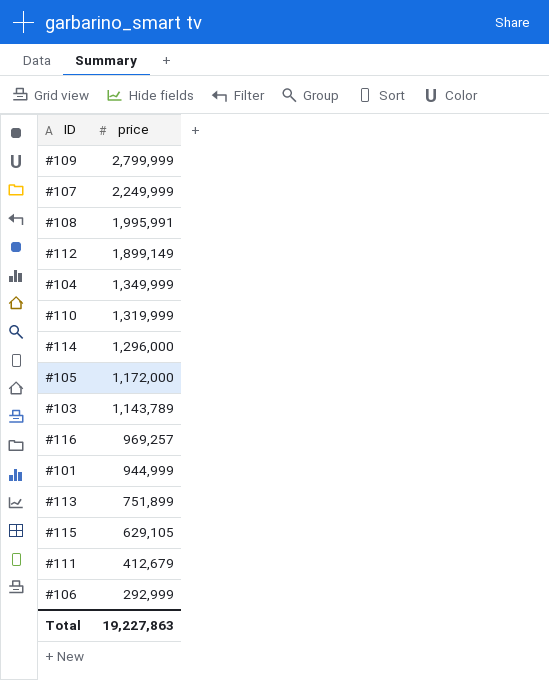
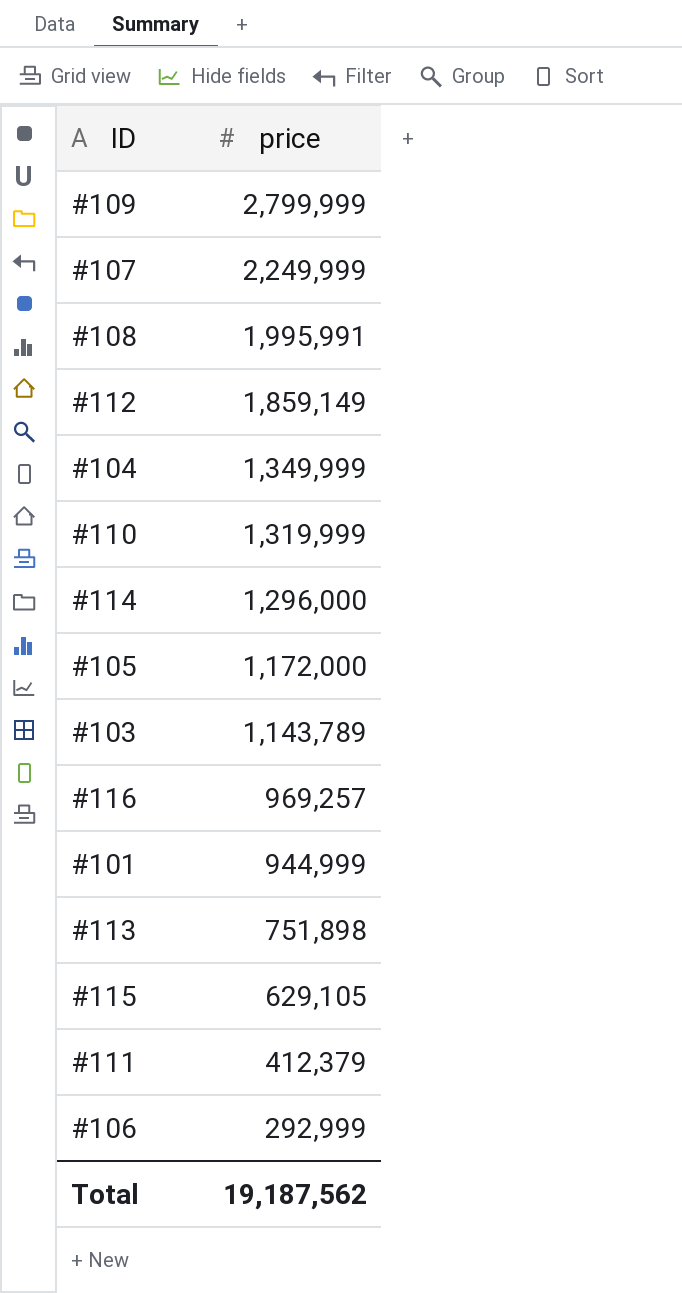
#112 | price: 1,899,149 -> 1,859,149
#113 | price: 751,899 -> 751,898
#111 | price: 412,679 -> 412,379
Total | price: 19,227,863 -> 19,187,562

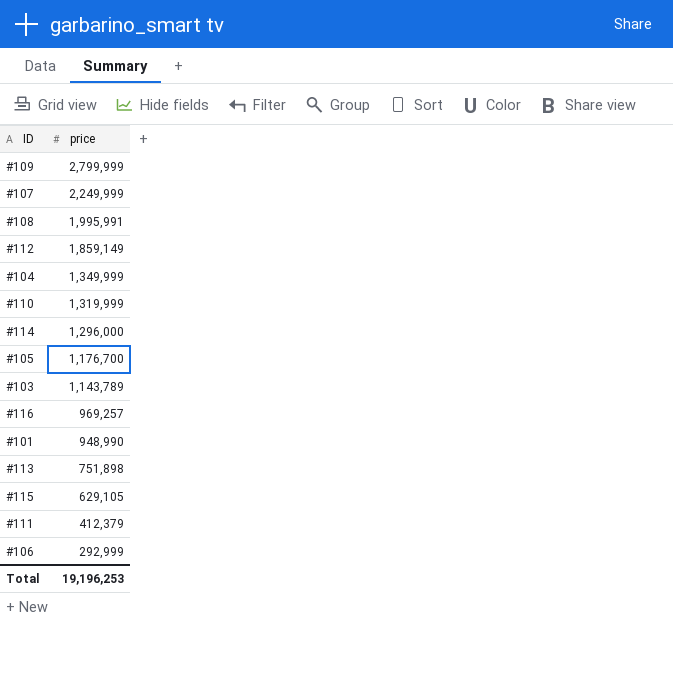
#105 | price: 1,172,000 -> 1,176,700
#101 | price: 944,999 -> 948,990
Total | price: 19,187,562 -> 19,196,253

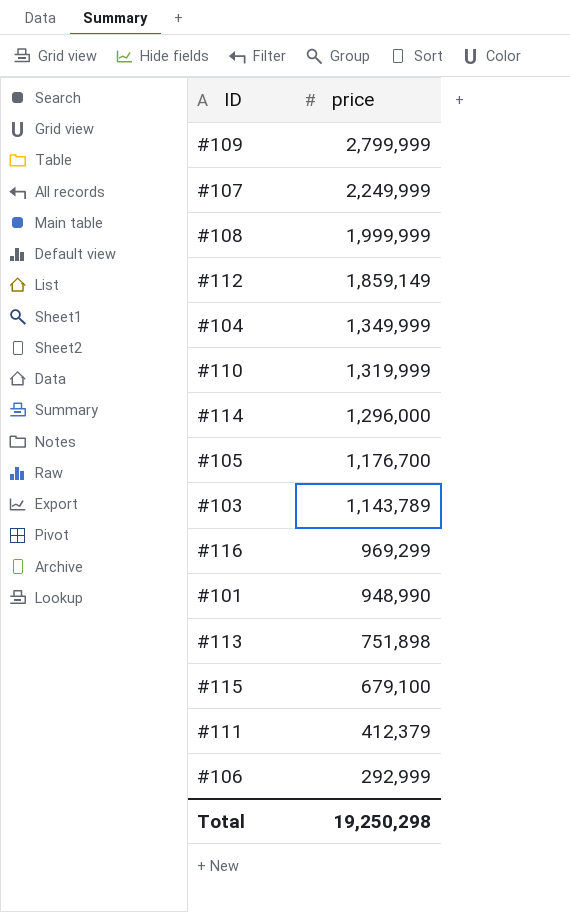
#108 | price: 1,995,991 -> 1,999,999
#116 | price: 969,257 -> 969,299
#115 | price: 629,105 -> 679,100
Total | price: 19,196,253 -> 19,250,298

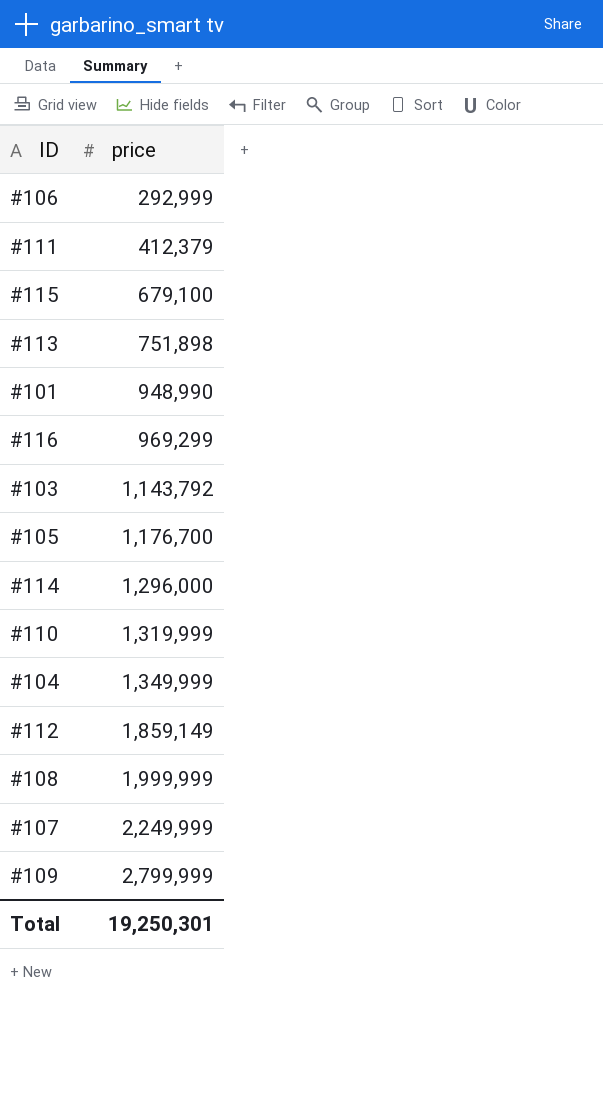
row order: price descending -> price ascending
#103 | price: 1,143,789 -> 1,143,792
Total | price: 19,250,298 -> 19,250,301

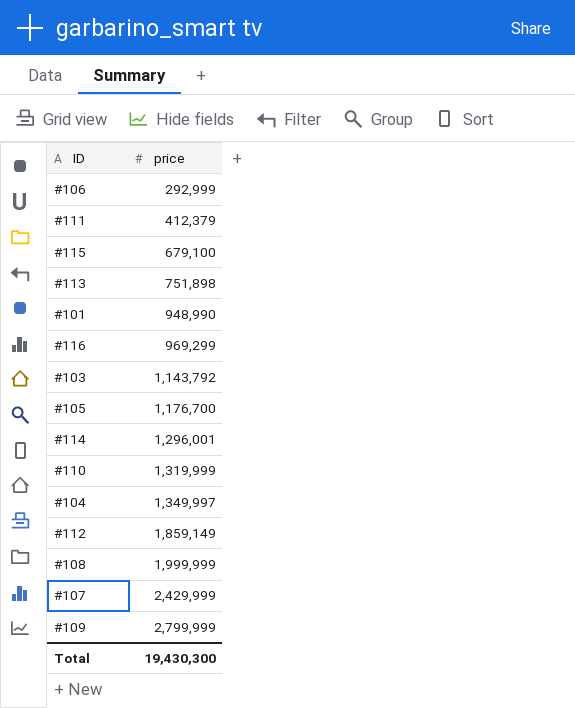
#114 | price: 1,296,000 -> 1,296,001
#104 | price: 1,349,999 -> 1,349,997
#107 | price: 2,249,999 -> 2,429,999
Total | price: 19,250,301 -> 19,430,300

